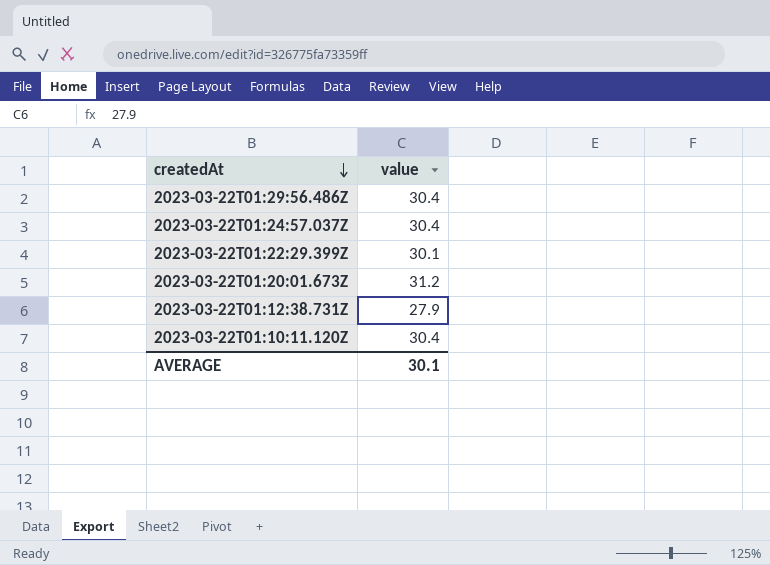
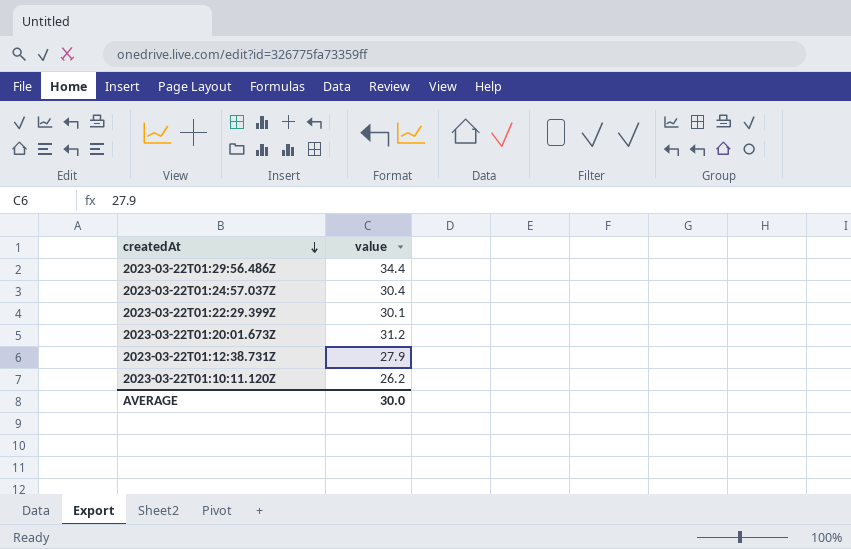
2023-03-22T01:29:56.486Z | value: 30.4 -> 34.4
2023-03-22T01:10:11.120Z | value: 30.4 -> 26.2
AVERAGE | value: 30.1 -> 30.0

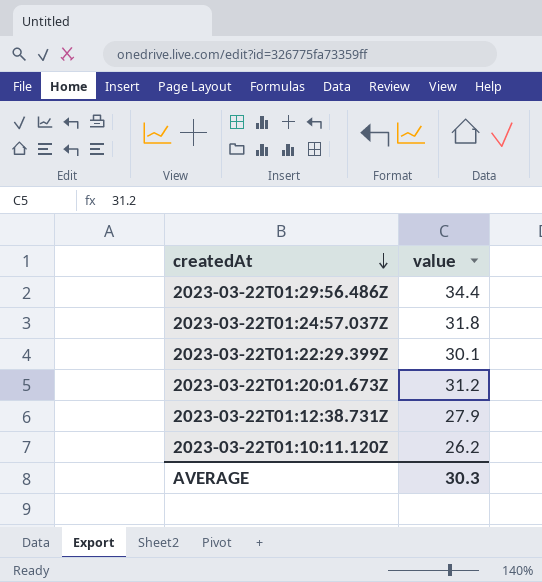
2023-03-22T01:24:57.037Z | value: 30.4 -> 31.8
AVERAGE | value: 30.0 -> 30.3

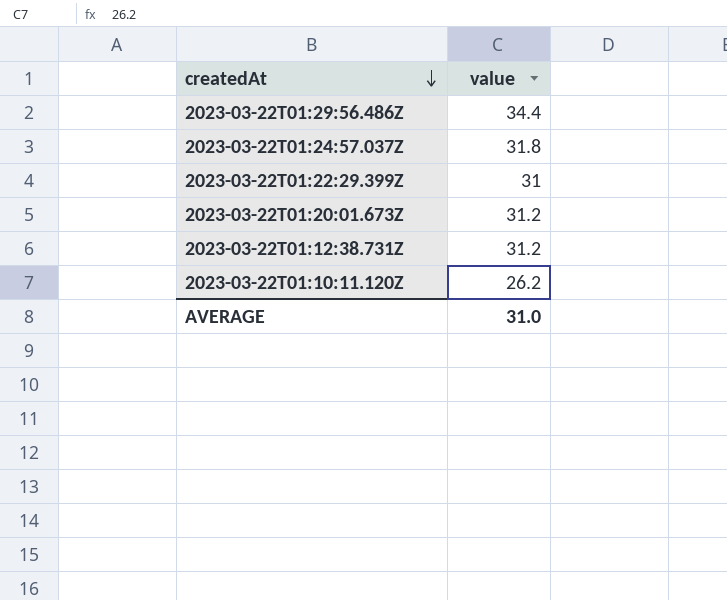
2023-03-22T01:22:29.399Z | value: 30.1 -> 31
2023-03-22T01:12:38.731Z | value: 27.9 -> 31.2
AVERAGE | value: 30.3 -> 31.0

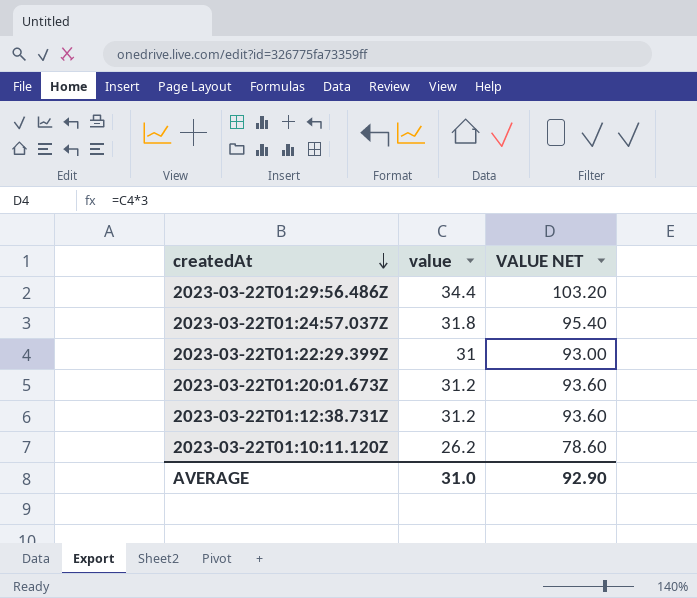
column VALUE NET | formula: none -> [value] * 3

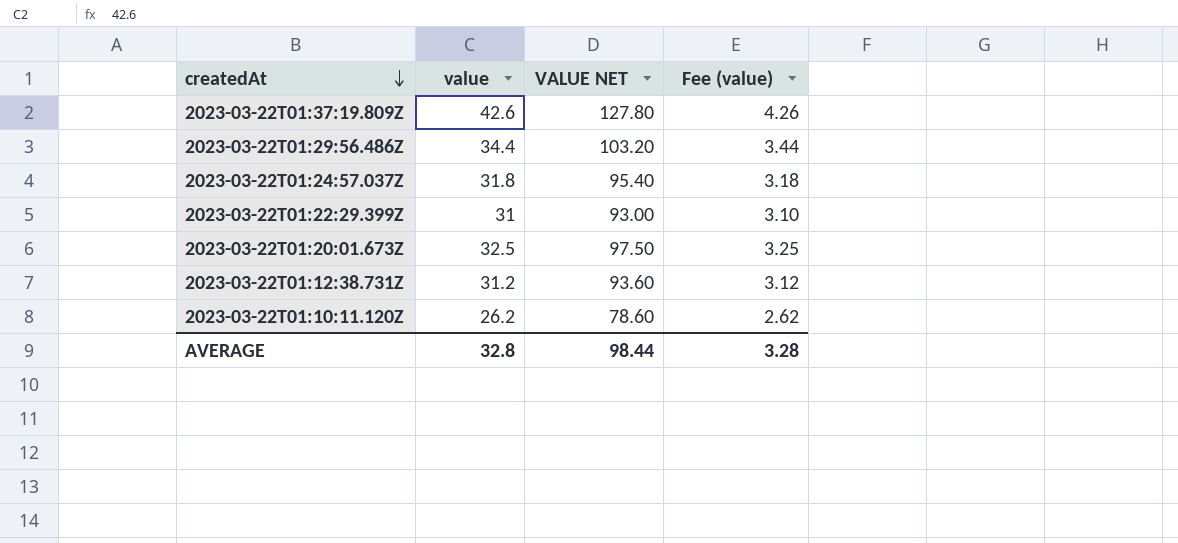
column Fee (value) | formula: none -> [value] * 0.1
row 2023-03-22T01:37:19.809Z: none -> 42.6 | 127.80 | 4.26
2023-03-22T01:20:01.673Z | value: 31.2 -> 32.5
2023-03-22T01:20:01.673Z | VALUE NET: 93.60 -> 97.50
AVERAGE | value: 31.0 -> 32.8
AVERAGE | VALUE NET: 92.90 -> 98.44

